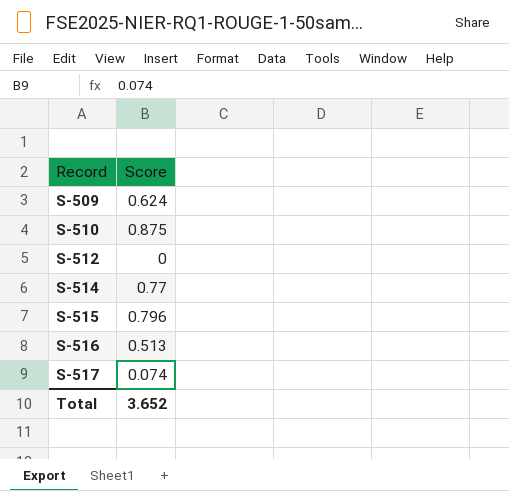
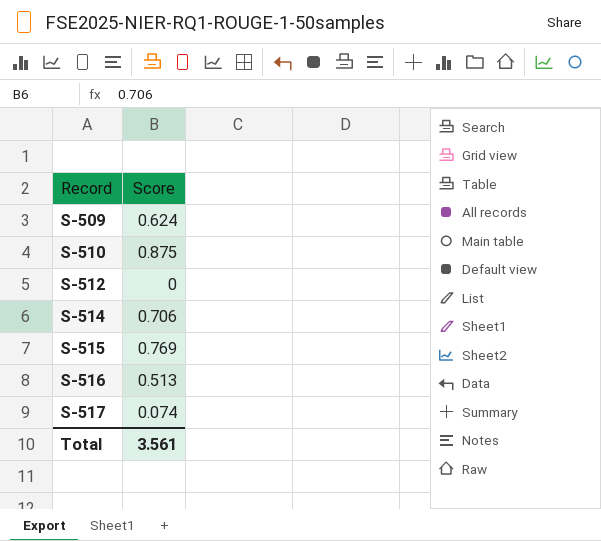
S-514 | Score: 0.77 -> 0.706
S-515 | Score: 0.796 -> 0.769
Total | Score: 3.652 -> 3.561

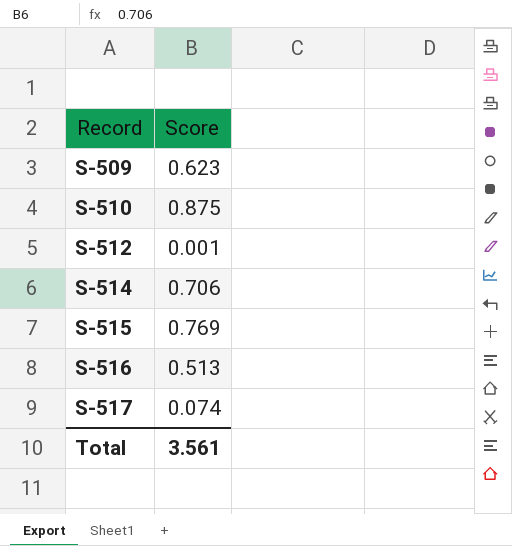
S-509 | Score: 0.624 -> 0.623
S-512 | Score: 0 -> 0.001

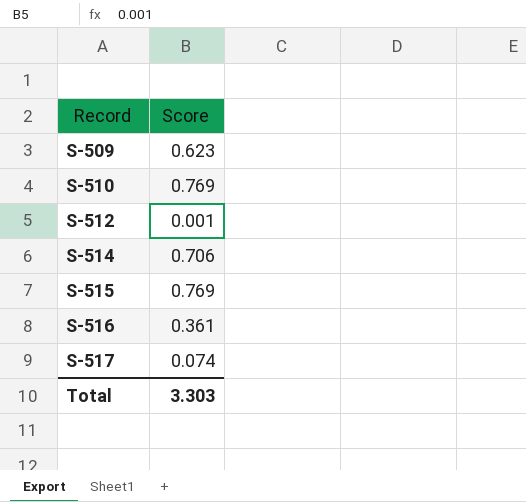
S-510 | Score: 0.875 -> 0.769
S-516 | Score: 0.513 -> 0.361
Total | Score: 3.561 -> 3.303

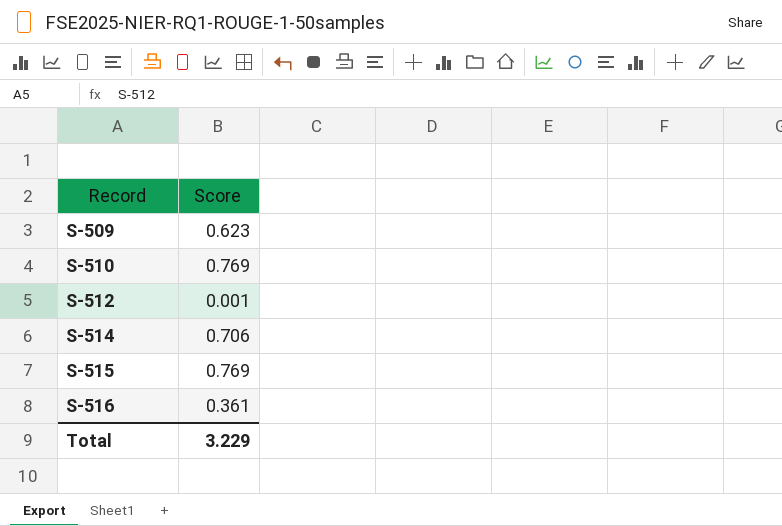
row S-517: 0.074 -> none
Total | Score: 3.303 -> 3.229

